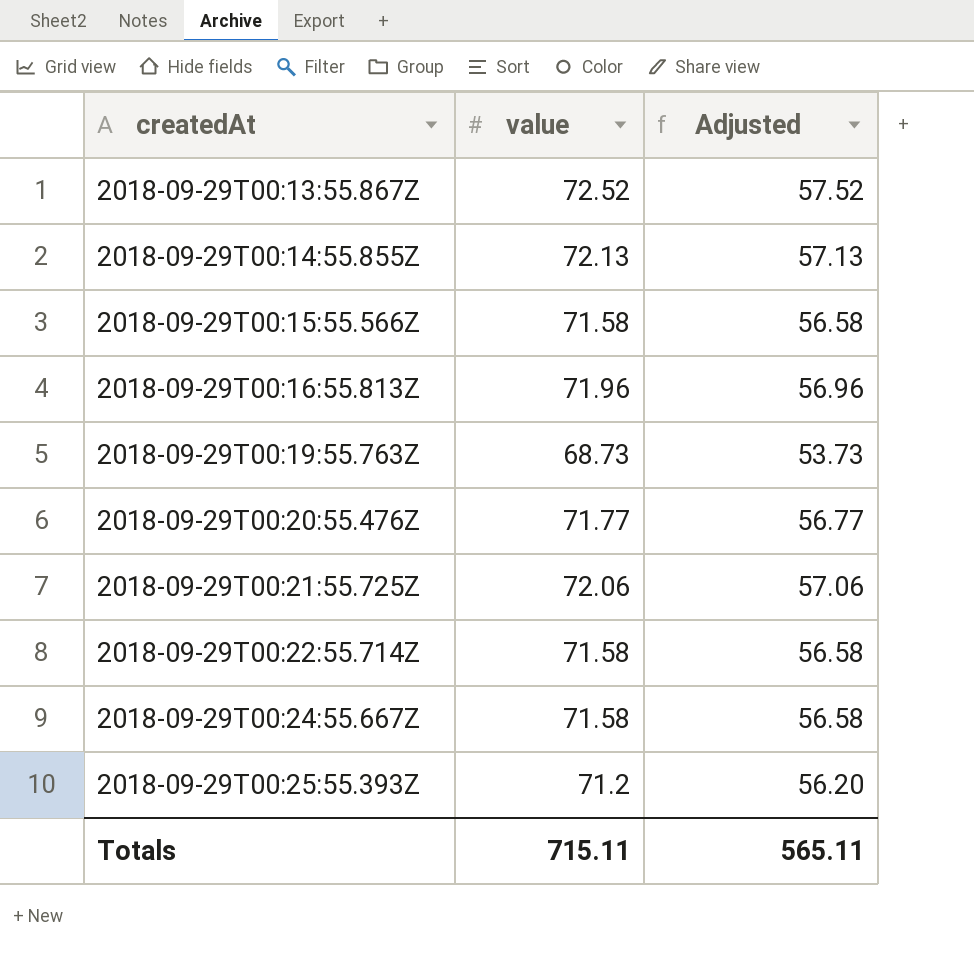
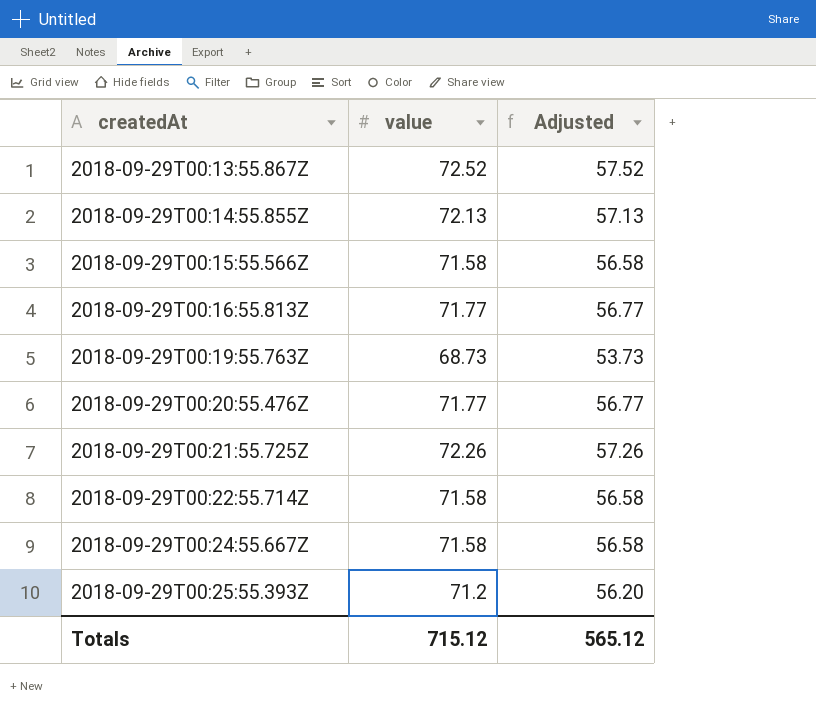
2018-09-29T00:16:55.813Z | value: 71.96 -> 71.77
2018-09-29T00:16:55.813Z | Adjusted: 56.96 -> 56.77
2018-09-29T00:21:55.725Z | value: 72.06 -> 72.26
2018-09-29T00:21:55.725Z | Adjusted: 57.06 -> 57.26
Totals | value: 715.11 -> 715.12
Totals | Adjusted: 565.11 -> 565.12

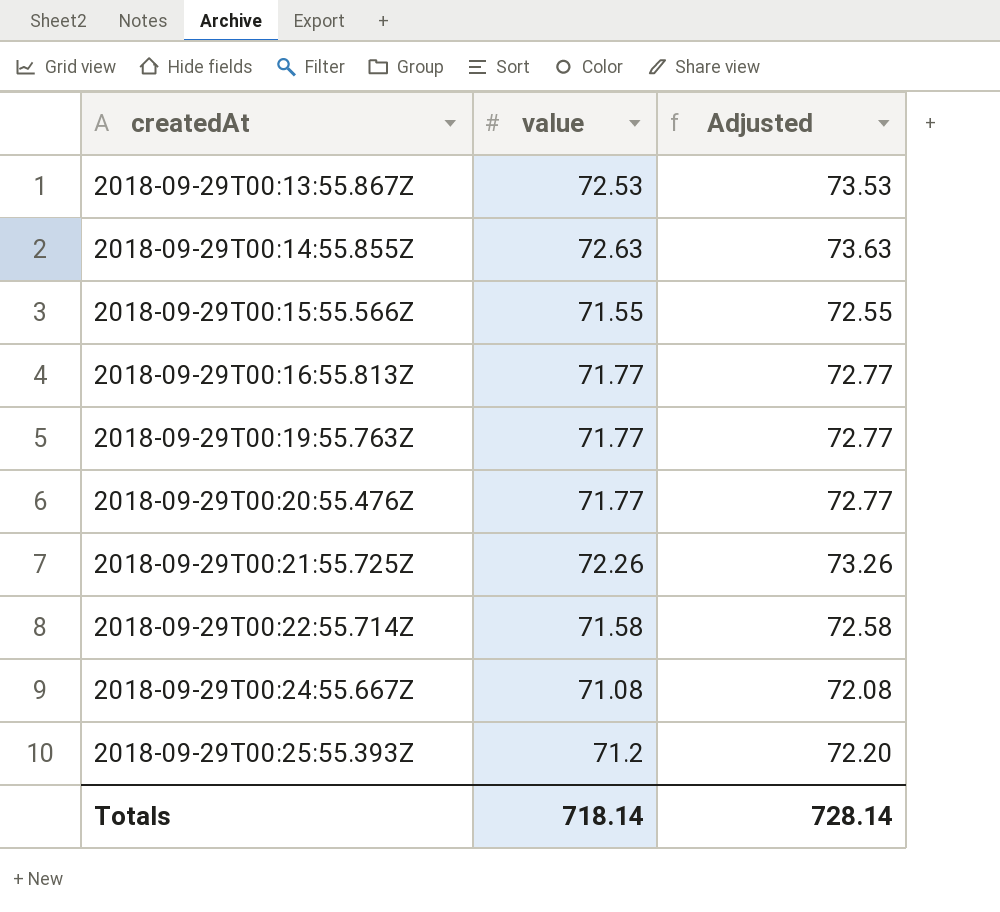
column Adjusted | formula: [value] - 15 -> [value] + 1
2018-09-29T00:13:55.867Z | value: 72.52 -> 72.53
2018-09-29T00:14:55.855Z | value: 72.13 -> 72.63
2018-09-29T00:15:55.566Z | value: 71.58 -> 71.55
2018-09-29T00:19:55.763Z | value: 68.73 -> 71.77
2018-09-29T00:24:55.667Z | value: 71.58 -> 71.08
Totals | value: 715.12 -> 718.14
Totals | Adjusted: 565.12 -> 728.14

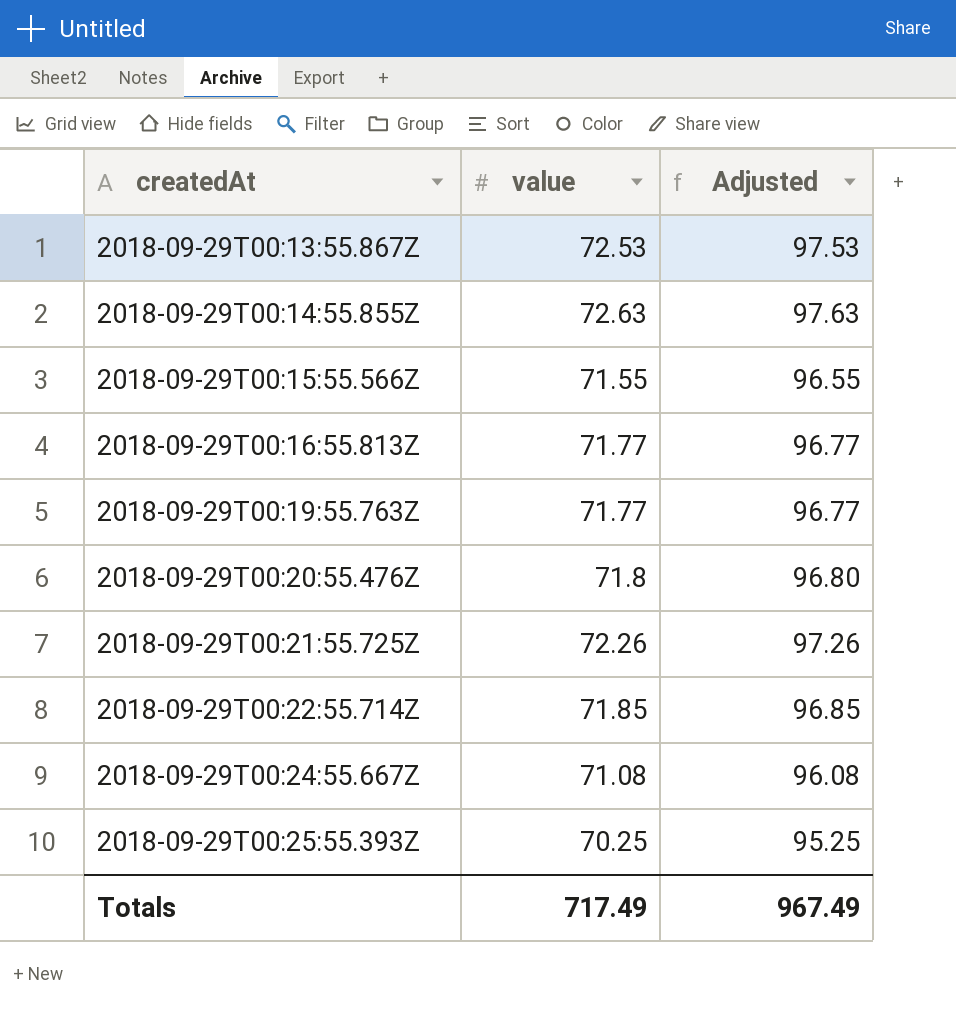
column Adjusted | formula: [value] + 1 -> [value] + 25
2018-09-29T00:20:55.476Z | value: 71.77 -> 71.8
2018-09-29T00:22:55.714Z | value: 71.58 -> 71.85
2018-09-29T00:25:55.393Z | value: 71.2 -> 70.25
Totals | value: 718.14 -> 717.49
Totals | Adjusted: 728.14 -> 967.49

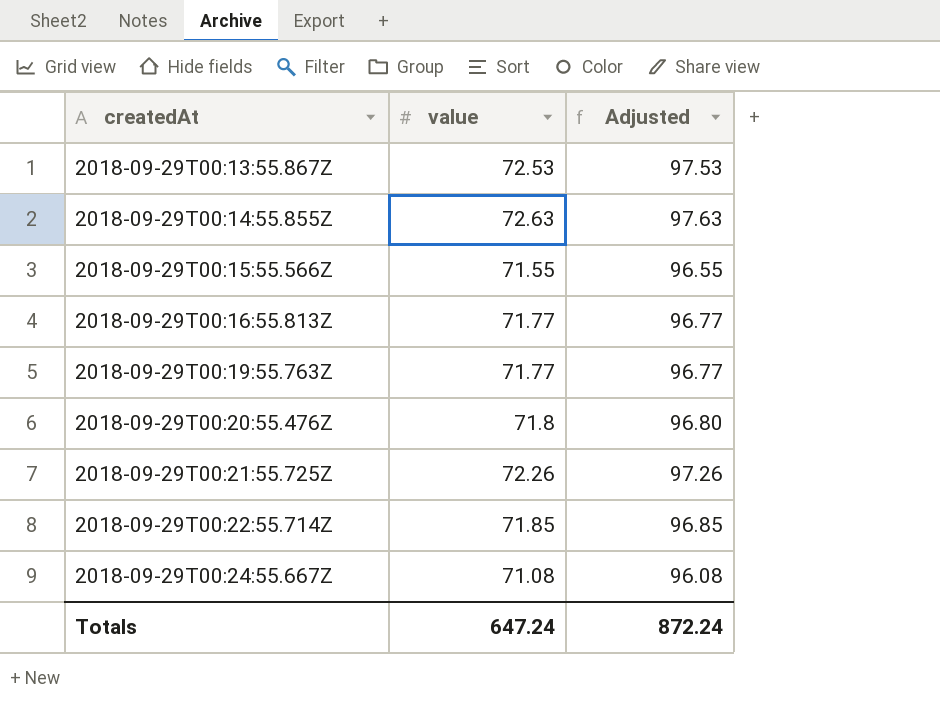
row 2018-09-29T00:25:55.393Z: 70.25 | 95.25 -> none
Totals | value: 717.49 -> 647.24
Totals | Adjusted: 967.49 -> 872.24

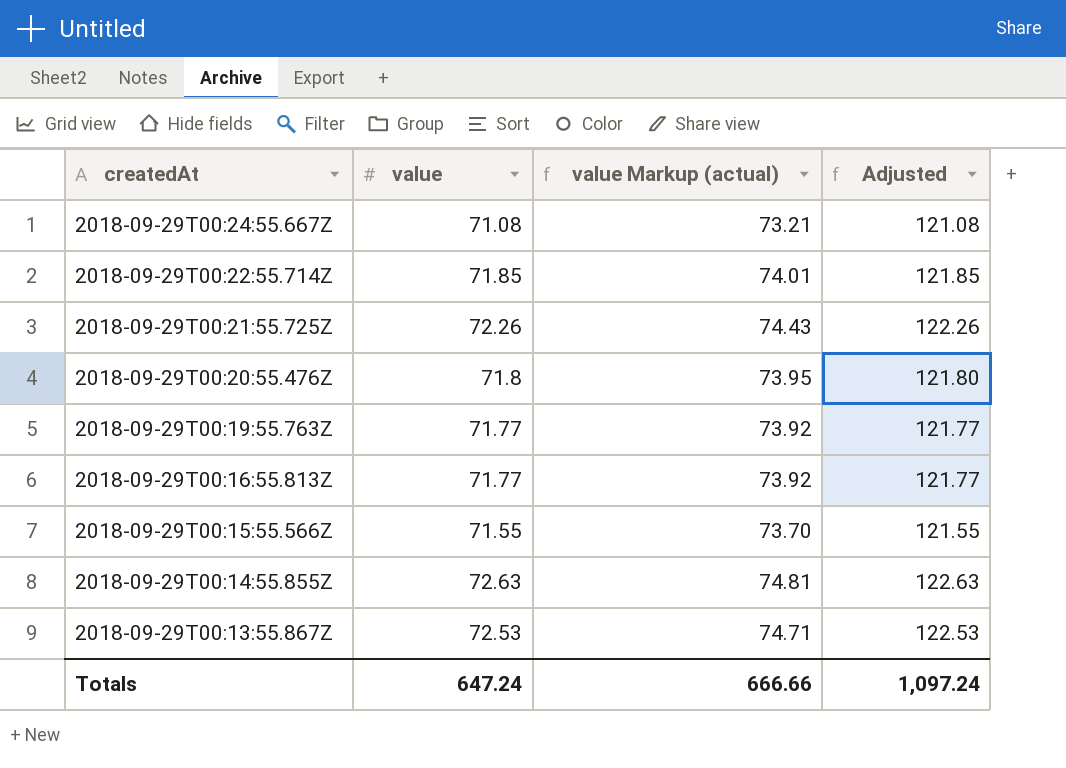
row order: createdAt ascending -> createdAt descending
column value Markup (actual) | formula: none -> [value] * 1.03
column Adjusted | formula: [value] + 25 -> [value] + 50
Totals | Adjusted: 872.24 -> 1,097.24

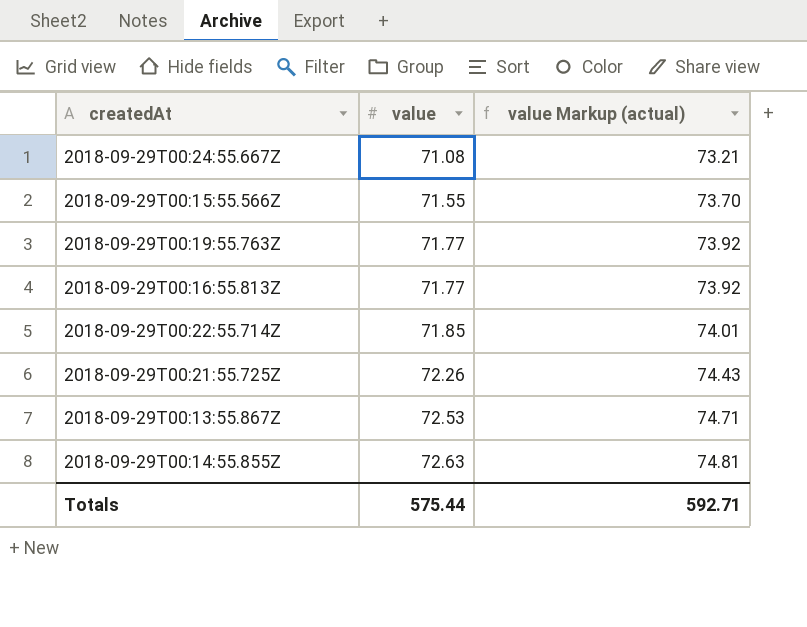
row order: createdAt descending -> value ascending
column Adjusted | formula: [value] + 50 -> none
row 2018-09-29T00:20:55.476Z: 71.8 | 73.95 | 121.80 -> none
Totals | value: 647.24 -> 575.44
Totals | value Markup (actual): 666.66 -> 592.71

